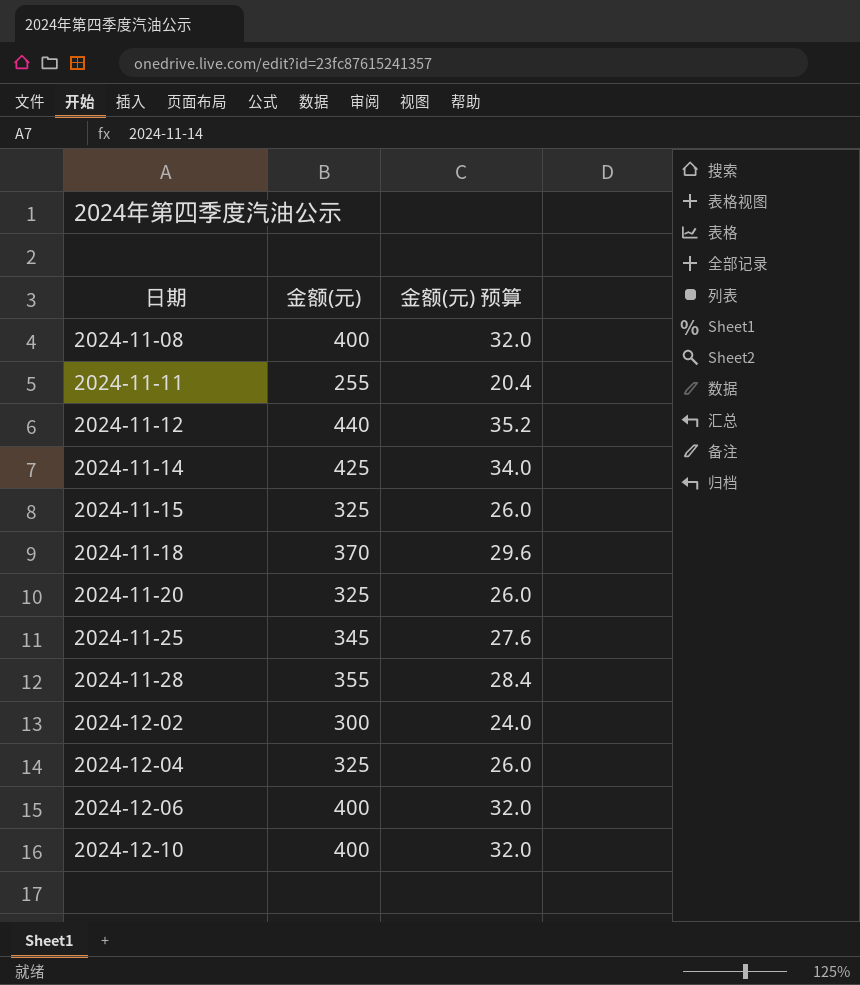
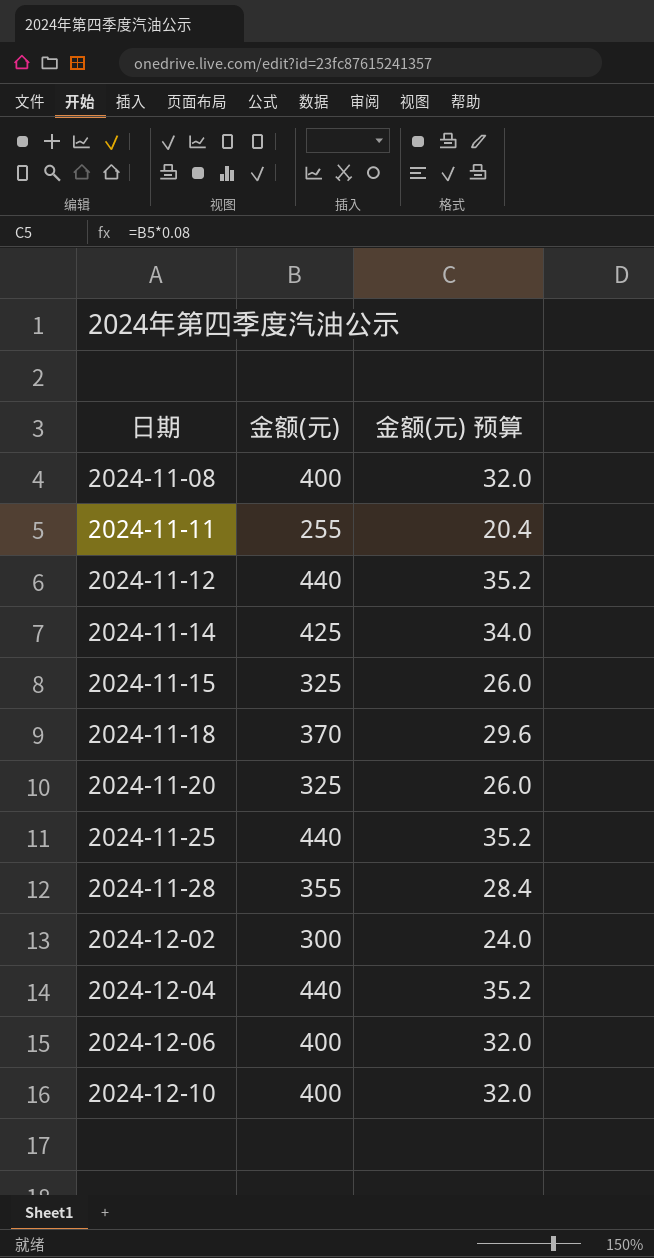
2024-11-25 | 金额(元): 345 -> 440
2024-11-25 | 金额(元) 预算: 27.6 -> 35.2
2024-12-04 | 金额(元): 325 -> 440
2024-12-04 | 金额(元) 预算: 26.0 -> 35.2

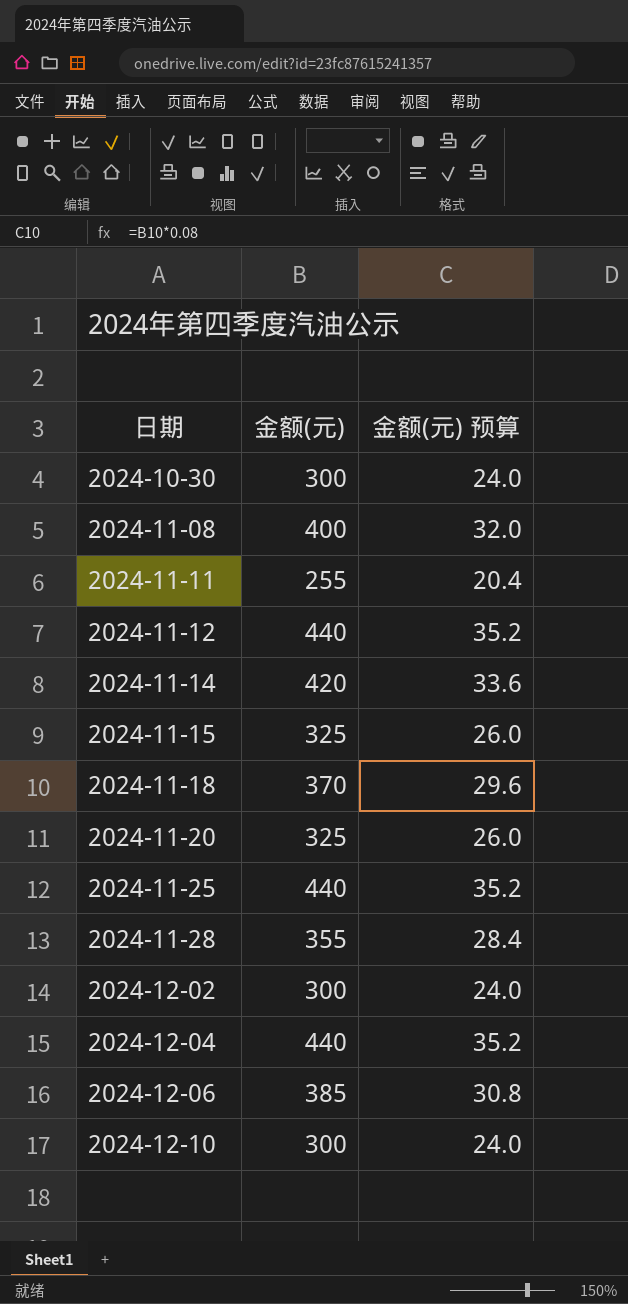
row 2024-10-30: none -> 300 | 24.0
2024-11-14 | 金额(元): 425 -> 420
2024-11-14 | 金额(元) 预算: 34.0 -> 33.6
2024-12-06 | 金额(元): 400 -> 385
2024-12-06 | 金额(元) 预算: 32.0 -> 30.8
2024-12-10 | 金额(元): 400 -> 300
2024-12-10 | 金额(元) 预算: 32.0 -> 24.0

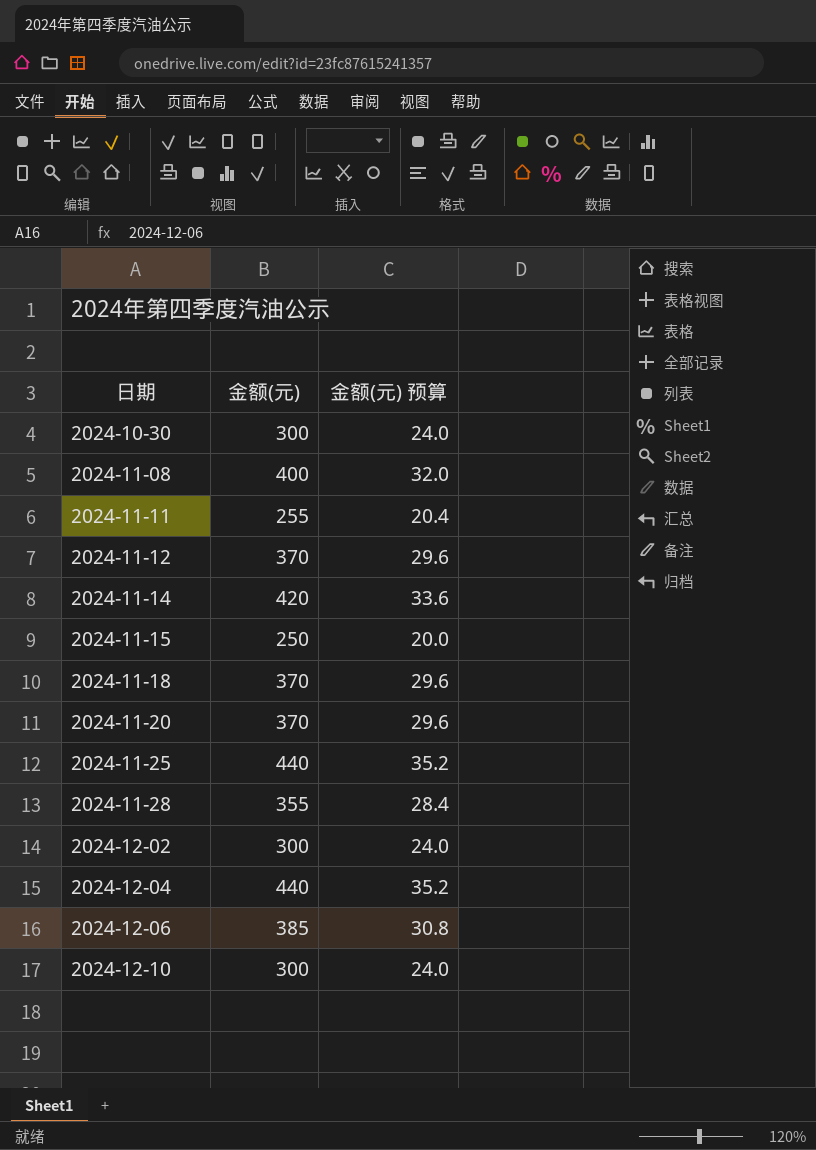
2024-11-12 | 金额(元): 440 -> 370
2024-11-12 | 金额(元) 预算: 35.2 -> 29.6
2024-11-15 | 金额(元): 325 -> 250
2024-11-15 | 金额(元) 预算: 26.0 -> 20.0
2024-11-20 | 金额(元): 325 -> 370
2024-11-20 | 金额(元) 预算: 26.0 -> 29.6

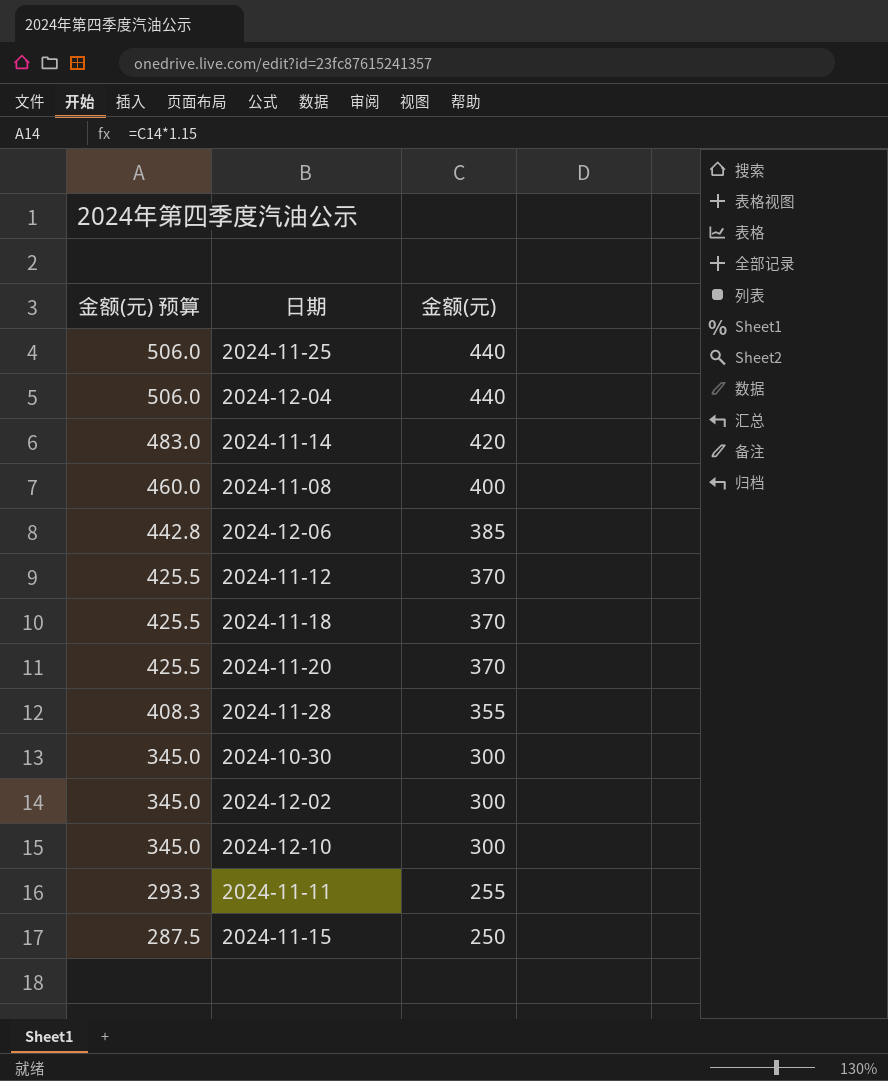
row order: 日期 ascending -> 金额(元) 预算 descending
column 金额(元) 预算 | formula: [金额(元)] * 0.08 -> [金额(元)] * 1.15
column 金额(元) 预算 | position: 3 -> 1

